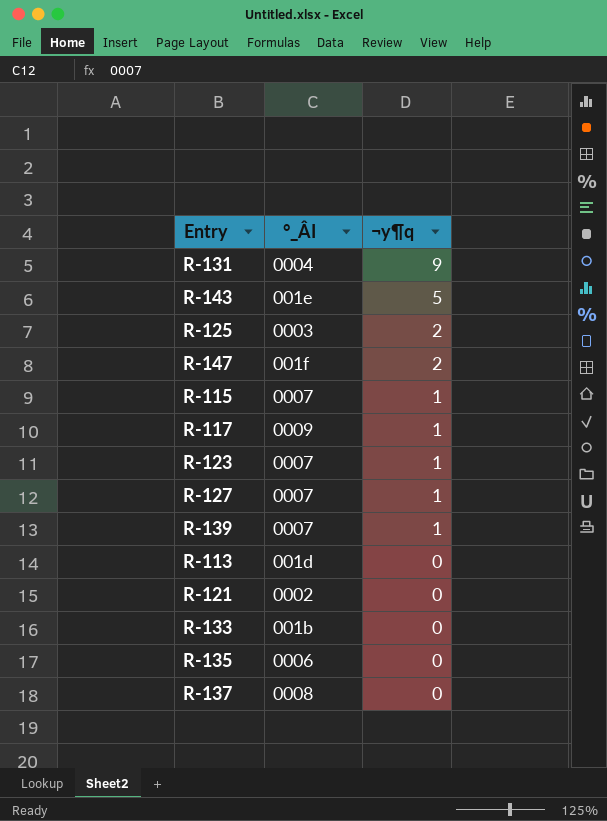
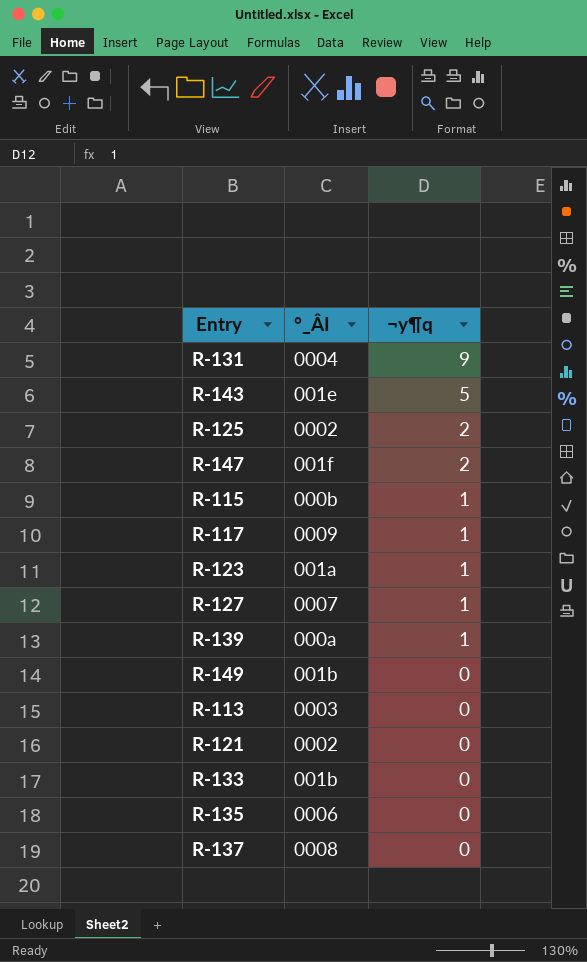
R-125 | °_ÂI: 0003 -> 0002
R-115 | °_ÂI: 0007 -> 000b
R-123 | °_ÂI: 0007 -> 001a
R-139 | °_ÂI: 0007 -> 000a
row R-149: none -> 001b | 0
R-113 | °_ÂI: 001d -> 0003

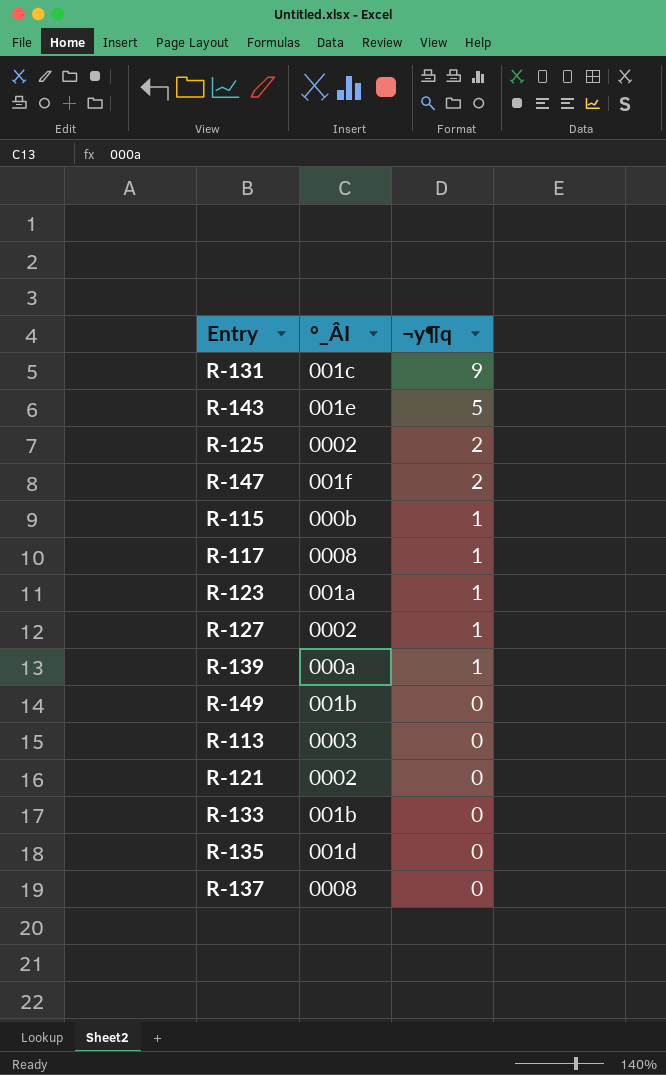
R-131 | °_ÂI: 0004 -> 001c
R-117 | °_ÂI: 0009 -> 0008
R-127 | °_ÂI: 0007 -> 0002
R-135 | °_ÂI: 0006 -> 001d

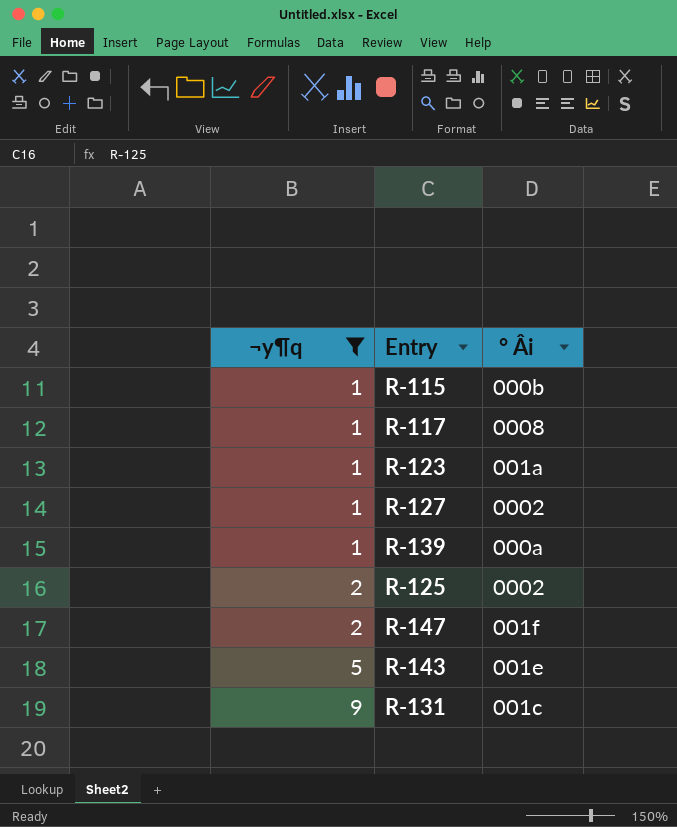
filter: none -> ¬y¶q != 0
row order: ¬y¶q descending -> ¬y¶q ascending
column ¬y¶q | position: 3 -> 1
column name: °_ÂI -> ° Âi

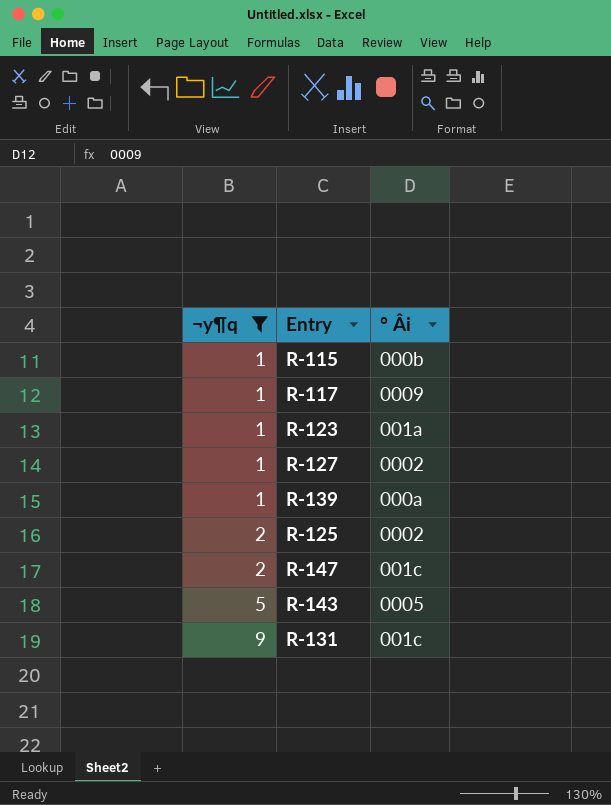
R-117 | ° Âi: 0008 -> 0009
R-147 | ° Âi: 001f -> 001c
R-143 | ° Âi: 001e -> 0005

